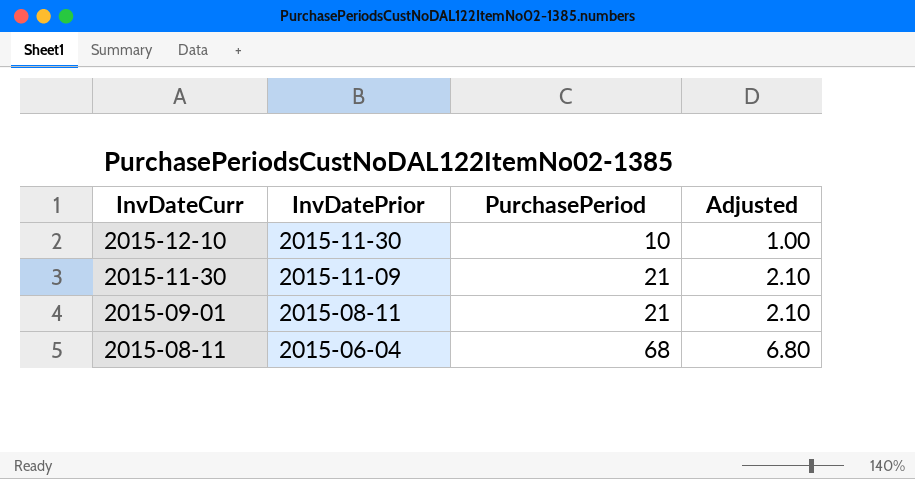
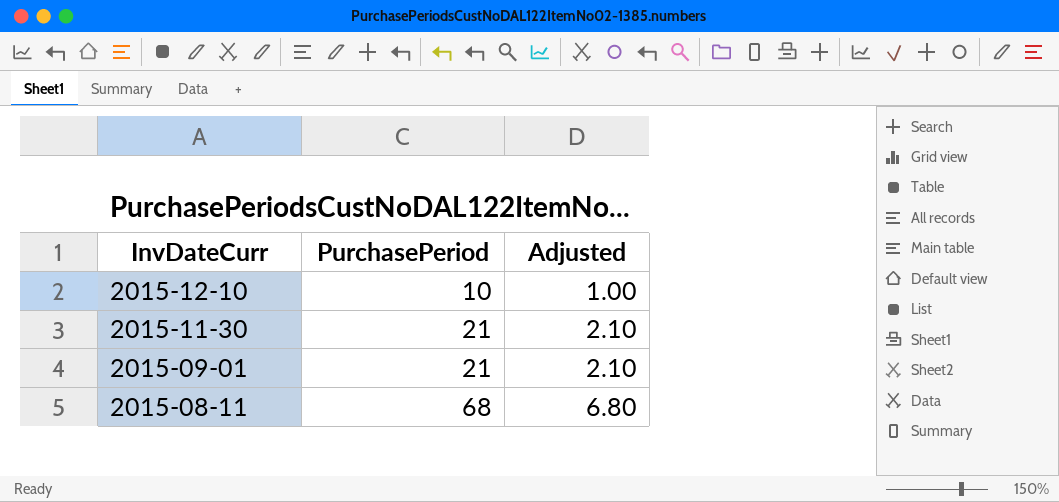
column InvDatePrior | position: 2 -> none

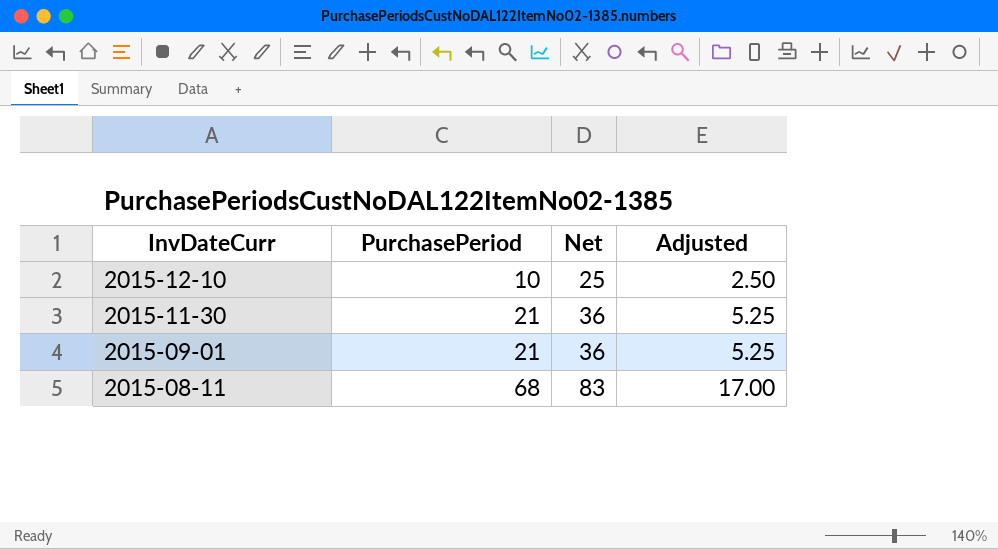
column Net | formula: none -> [PurchasePeriod] + 15
column Adjusted | formula: [PurchasePeriod] * 0.1 -> [PurchasePeriod] * 0.25

